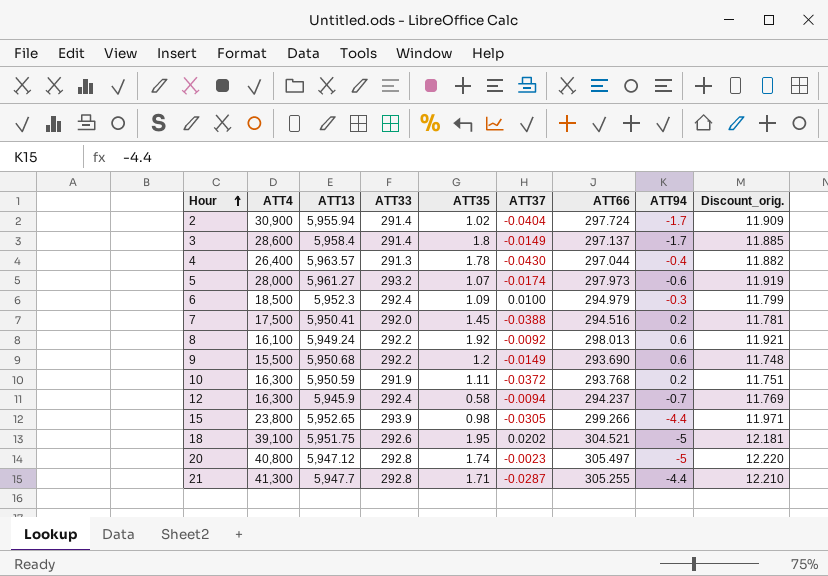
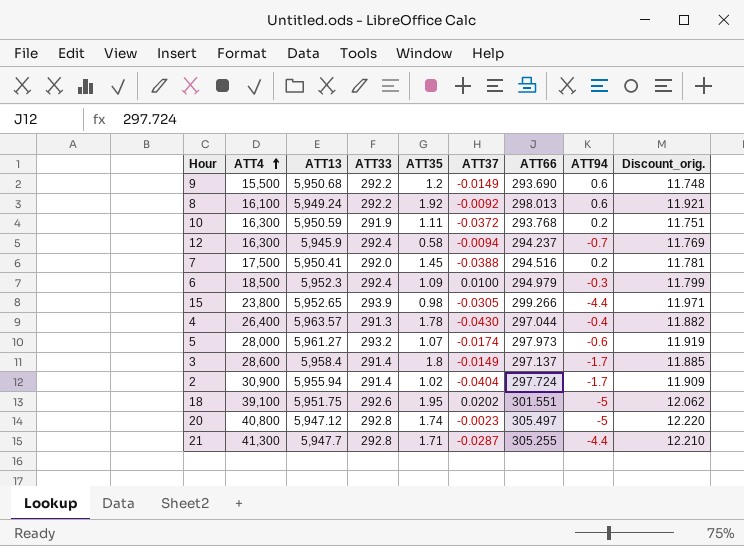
row order: Hour ascending -> ATT4 ascending
18 | ATT66: 304.521 -> 301.551
18 | Discount_orig.: 12.181 -> 12.062

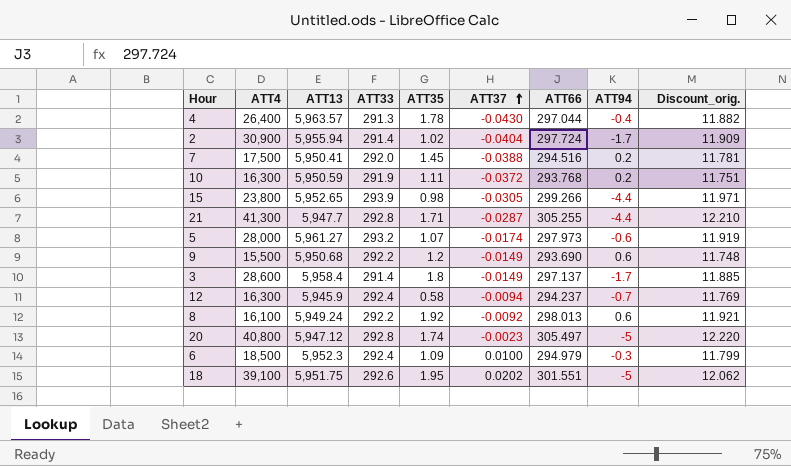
row order: ATT4 ascending -> ATT37 ascending

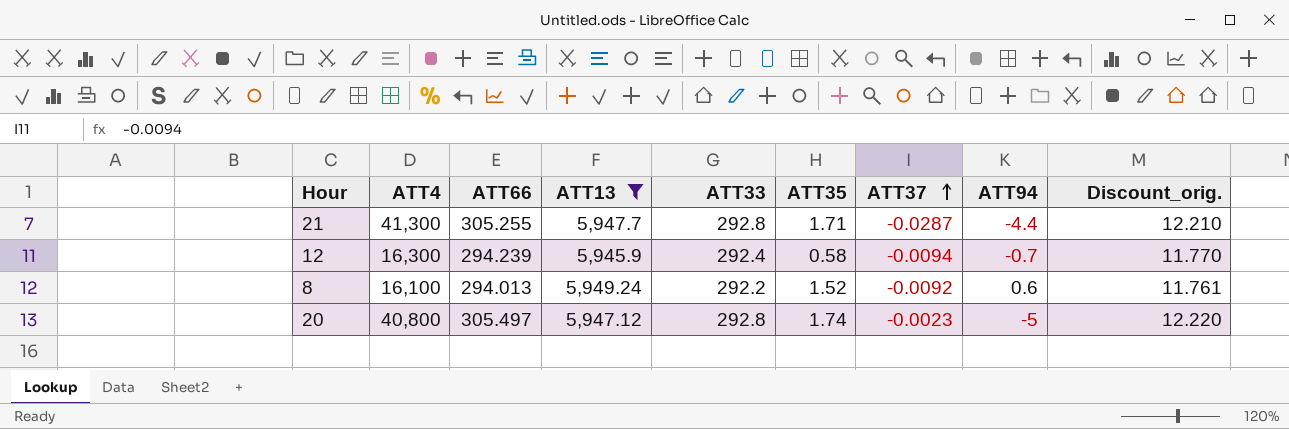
filter: none -> ATT13 <= 5,949.24
column ATT66 | position: 7 -> 3
12 | ATT66: 294.237 -> 294.239
12 | Discount_orig.: 11.769 -> 11.770
8 | ATT66: 298.013 -> 294.013
8 | ATT35: 1.92 -> 1.52
8 | Discount_orig.: 11.921 -> 11.761

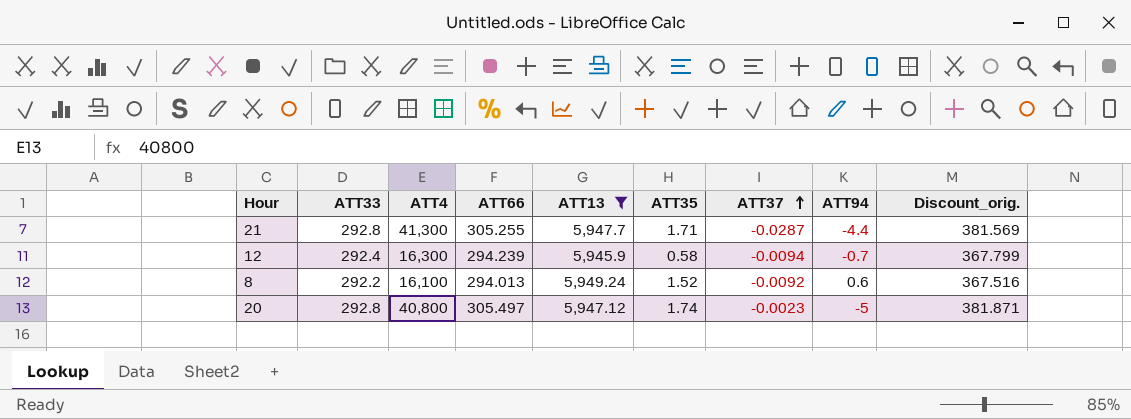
column ATT33 | position: 5 -> 2
column Discount_orig. | formula: [ATT66] * 0.04 -> [ATT66] * 1.25

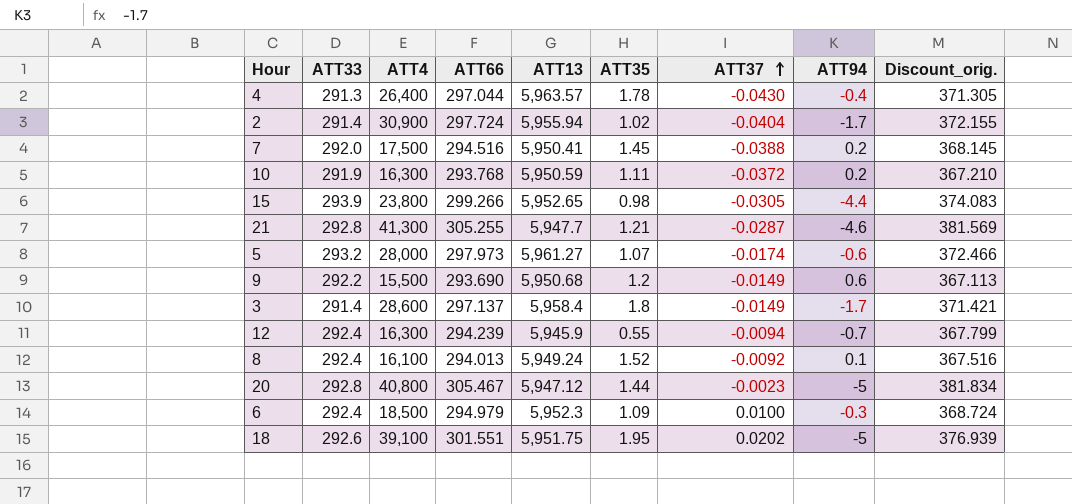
filter: ATT13 <= 5,949.24 -> none
21 | ATT35: 1.71 -> 1.21
21 | ATT94: -4.4 -> -4.6
12 | ATT35: 0.58 -> 0.55
8 | ATT33: 292.2 -> 292.4
8 | ATT94: 0.6 -> 0.1
20 | ATT66: 305.497 -> 305.467
20 | ATT35: 1.74 -> 1.44
20 | Discount_orig.: 381.871 -> 381.834

